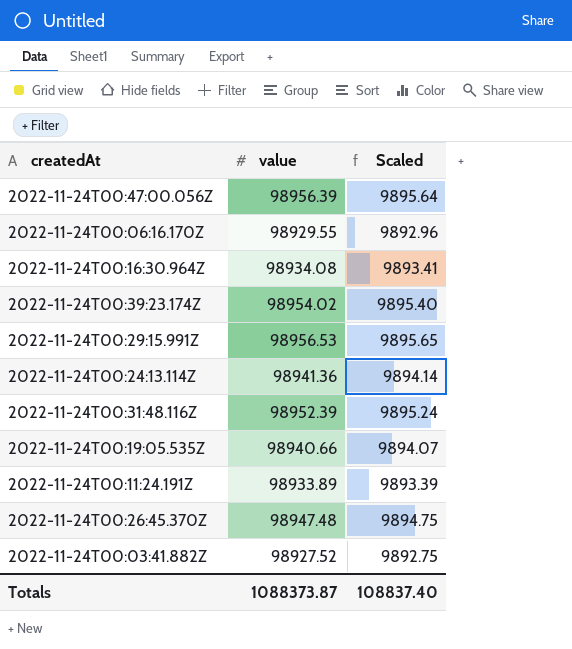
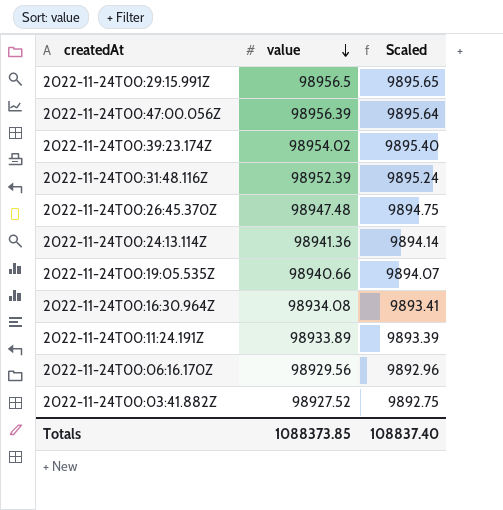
row order: none -> value descending
2022-11-24T00:29:15.991Z | value: 98956.53 -> 98956.5
2022-11-24T00:06:16.170Z | value: 98929.55 -> 98929.56
Totals | value: 1088373.87 -> 1088373.85

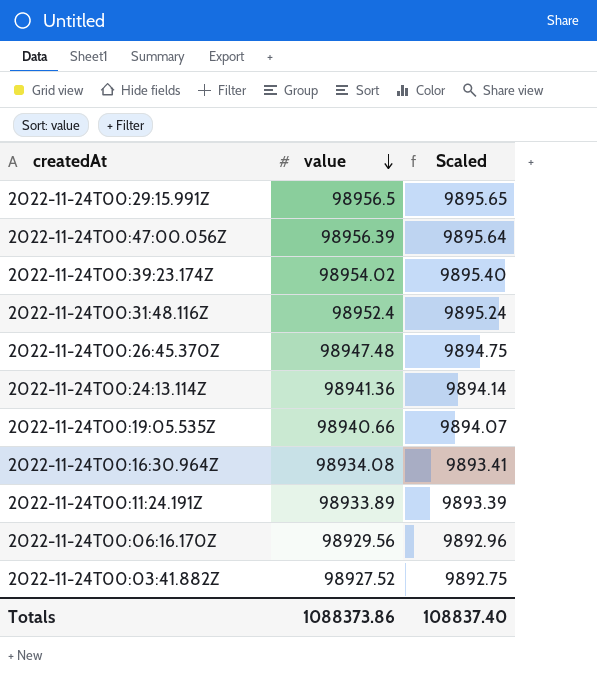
2022-11-24T00:31:48.116Z | value: 98952.39 -> 98952.4
Totals | value: 1088373.85 -> 1088373.86

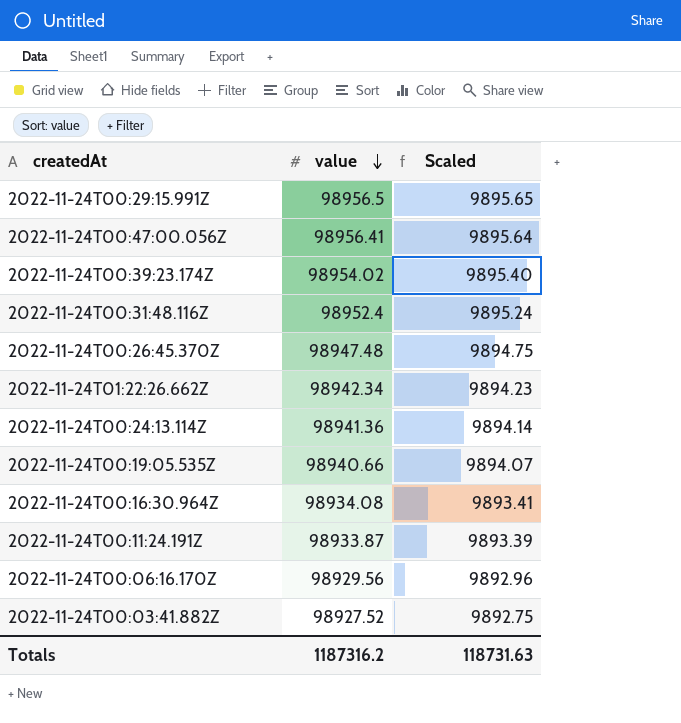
2022-11-24T00:47:00.056Z | value: 98956.39 -> 98956.41
row 2022-11-24T01:22:26.662Z: none -> 98942.34 | 9894.23
2022-11-24T00:11:24.191Z | value: 98933.89 -> 98933.87
Totals | value: 1088373.86 -> 1187316.2
Totals | Scaled: 108837.40 -> 118731.63

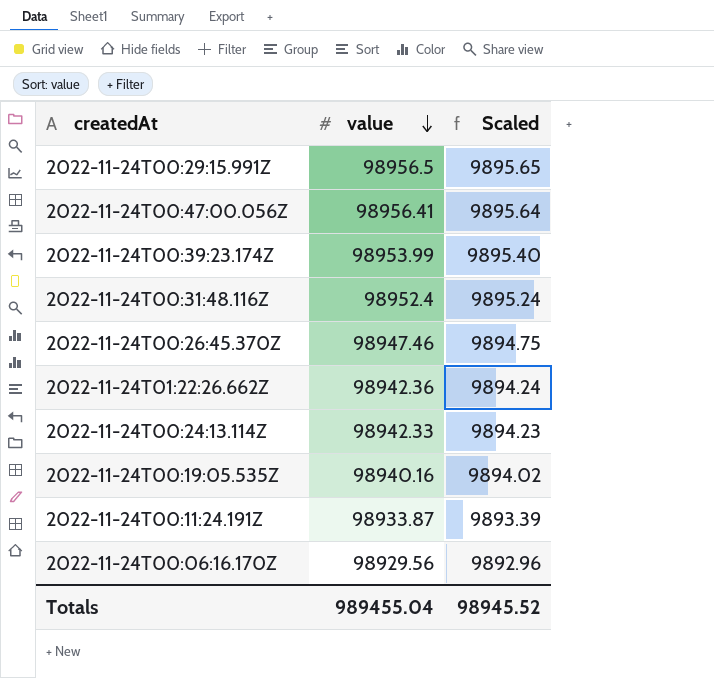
row 2022-11-24T00:16:30.964Z: 98934.08 | 9893.41 -> none
row 2022-11-24T00:03:41.882Z: 98927.52 | 9892.75 -> none
2022-11-24T00:39:23.174Z | value: 98954.02 -> 98953.99
2022-11-24T00:26:45.370Z | value: 98947.48 -> 98947.46
2022-11-24T01:22:26.662Z | value: 98942.34 -> 98942.36
2022-11-24T01:22:26.662Z | Scaled: 9894.23 -> 9894.24
2022-11-24T00:24:13.114Z | value: 98941.36 -> 98942.33
2022-11-24T00:24:13.114Z | Scaled: 9894.14 -> 9894.23
2022-11-24T00:19:05.535Z | value: 98940.66 -> 98940.16
2022-11-24T00:19:05.535Z | Scaled: 9894.07 -> 9894.02
Totals | value: 1187316.2 -> 989455.04
Totals | Scaled: 118731.63 -> 98945.52

